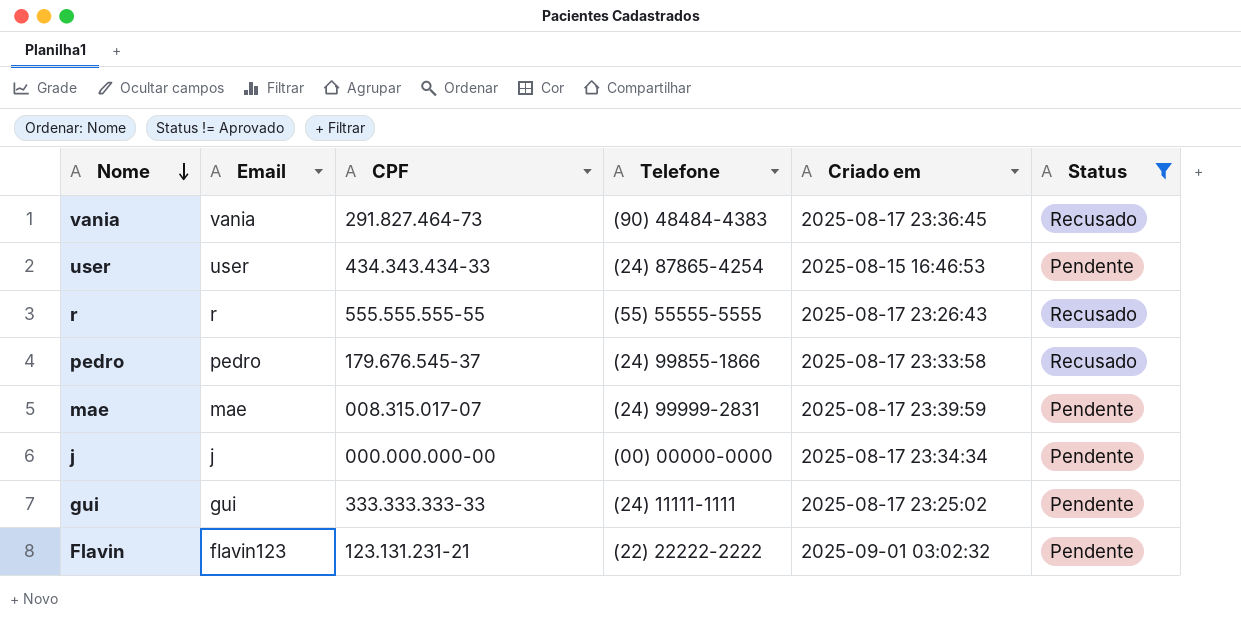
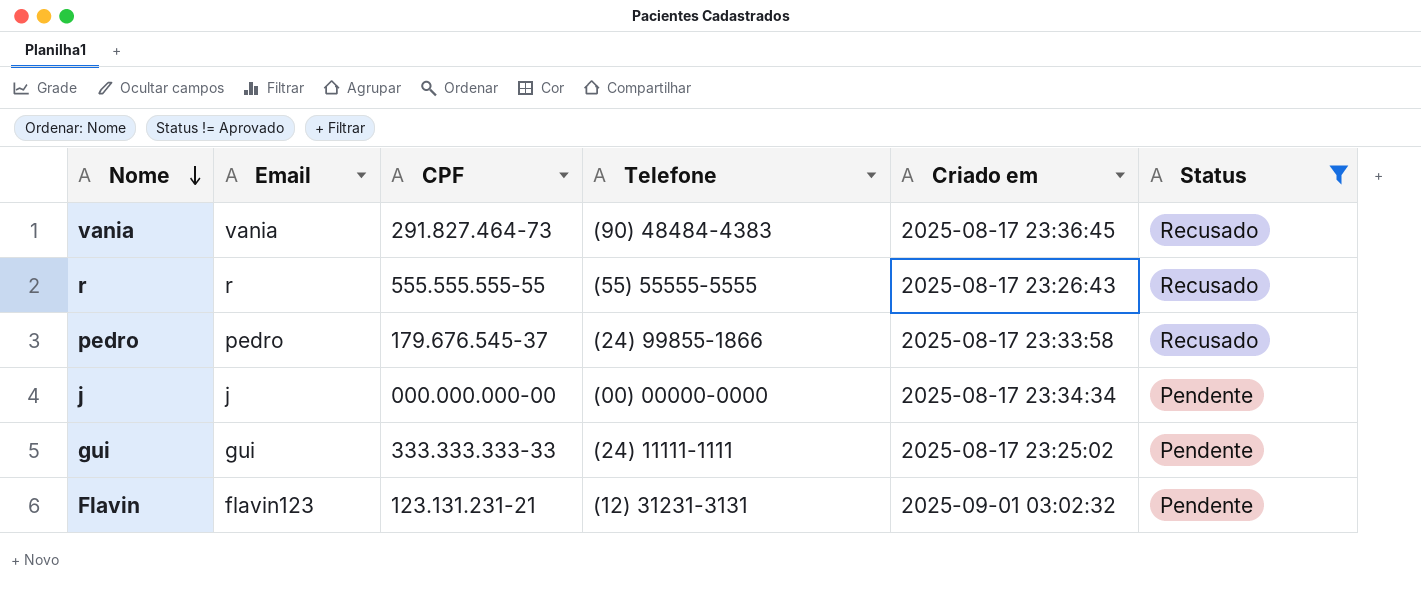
row user: user | 434.343.434-33 | (24) 87865-4254 | 2025-08-15 16:46:53 | Pendente -> none
row mae: mae | 008.315.017-07 | (24) 99999-2831 | 2025-08-17 23:39:59 | Pendente -> none
Flavin | Telefone: (22) 22222-2222 -> (12) 31231-3131

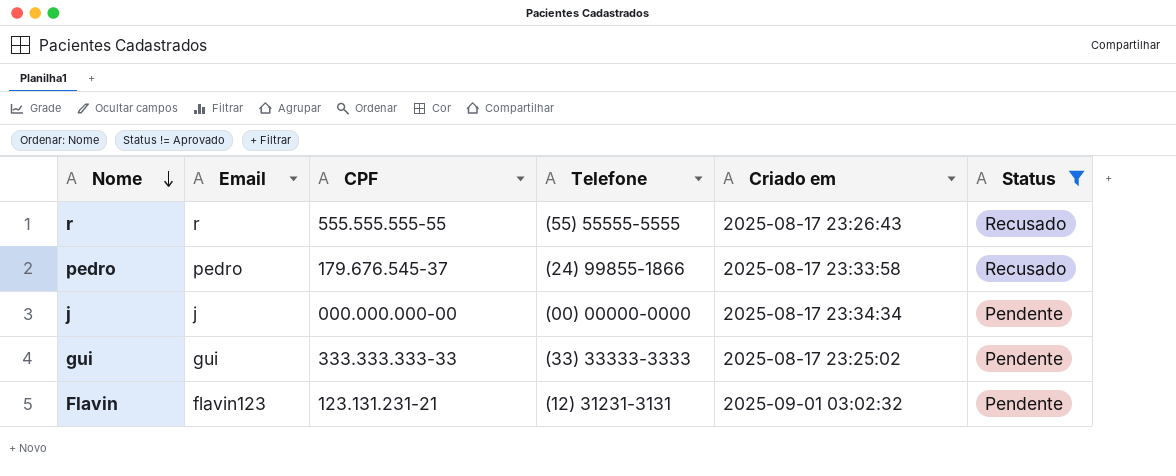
row vania: vania | 291.827.464-73 | (90) 48484-4383 | 2025-08-17 23:36:45 | Recusado -> none
gui | Telefone: (24) 11111-1111 -> (33) 33333-3333

